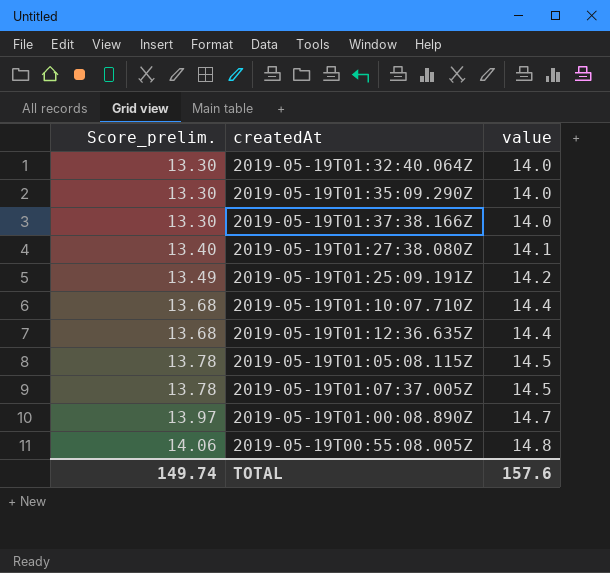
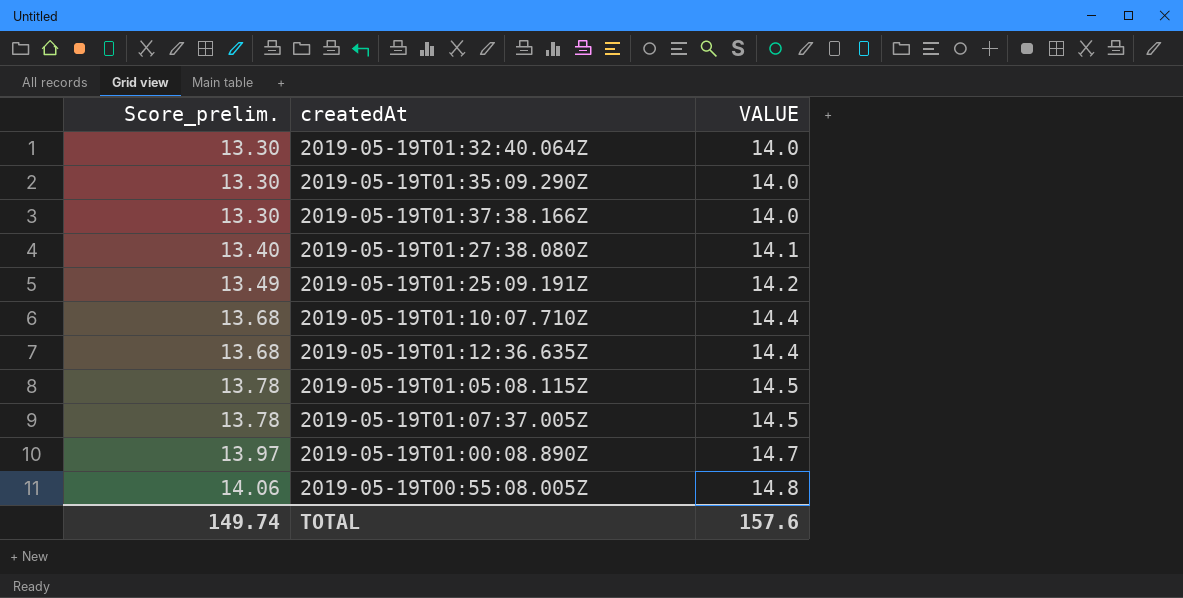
column name: value -> VALUE

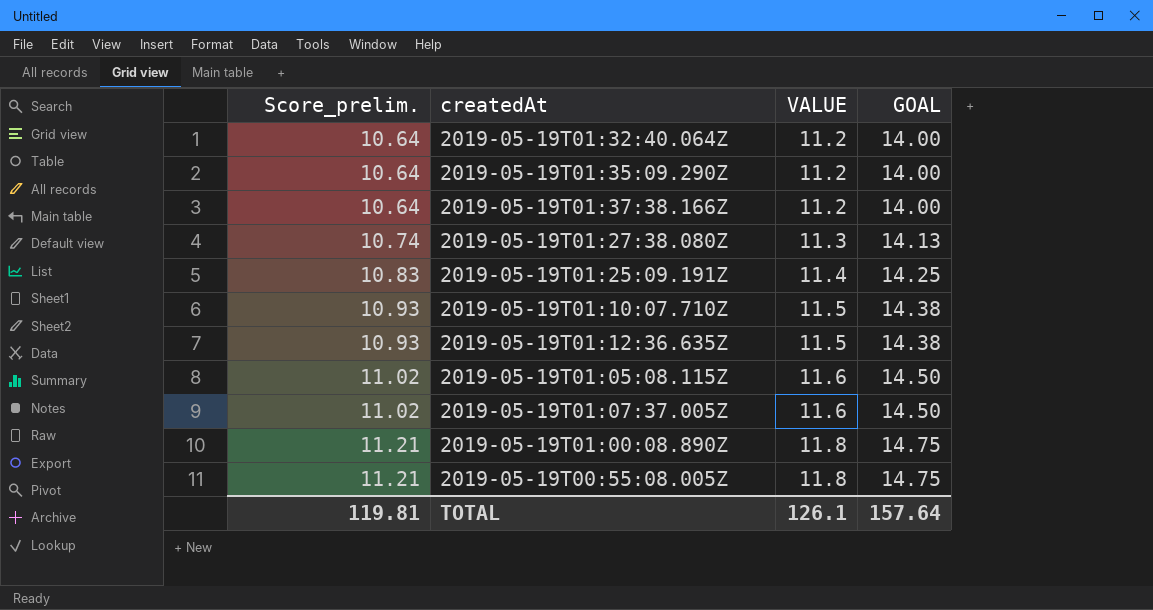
column GOAL | formula: none -> [VALUE] * 1.25
2019-05-19T01:32:40.064Z | Score_prelim.: 13.30 -> 10.64
2019-05-19T01:32:40.064Z | VALUE: 14.0 -> 11.2
2019-05-19T01:35:09.290Z | Score_prelim.: 13.30 -> 10.64
2019-05-19T01:35:09.290Z | VALUE: 14.0 -> 11.2
2019-05-19T01:37:38.166Z | Score_prelim.: 13.30 -> 10.64
2019-05-19T01:37:38.166Z | VALUE: 14.0 -> 11.2
2019-05-19T01:27:38.080Z | Score_prelim.: 13.40 -> 10.74
2019-05-19T01:27:38.080Z | VALUE: 14.1 -> 11.3
2019-05-19T01:25:09.191Z | Score_prelim.: 13.49 -> 10.83
2019-05-19T01:25:09.191Z | VALUE: 14.2 -> 11.4
2019-05-19T01:10:07.710Z | Score_prelim.: 13.68 -> 10.93
2019-05-19T01:10:07.710Z | VALUE: 14.4 -> 11.5
2019-05-19T01:12:36.635Z | Score_prelim.: 13.68 -> 10.93
2019-05-19T01:12:36.635Z | VALUE: 14.4 -> 11.5
2019-05-19T01:05:08.115Z | Score_prelim.: 13.78 -> 11.02
2019-05-19T01:05:08.115Z | VALUE: 14.5 -> 11.6
2019-05-19T01:07:37.005Z | Score_prelim.: 13.78 -> 11.02
2019-05-19T01:07:37.005Z | VALUE: 14.5 -> 11.6
2019-05-19T01:00:08.890Z | Score_prelim.: 13.97 -> 11.21
2019-05-19T01:00:08.890Z | VALUE: 14.7 -> 11.8
2019-05-19T00:55:08.005Z | Score_prelim.: 14.06 -> 11.21
2019-05-19T00:55:08.005Z | VALUE: 14.8 -> 11.8
TOTAL | Score_prelim.: 149.74 -> 119.81
TOTAL | VALUE: 157.6 -> 126.1

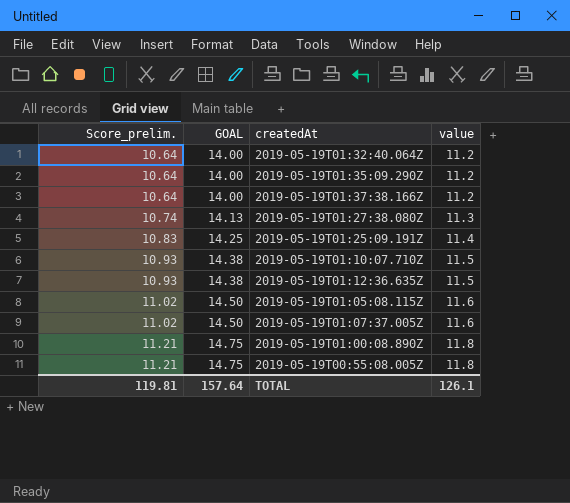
column GOAL | position: 4 -> 2
column name: VALUE -> value

